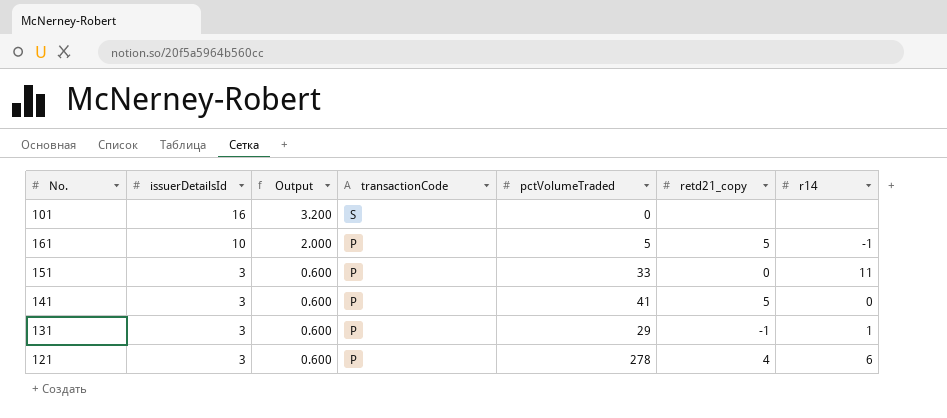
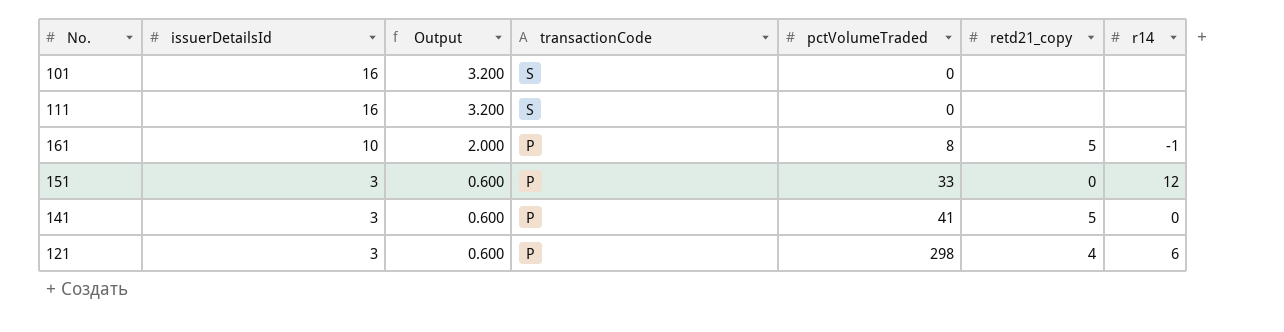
row 131: 3 | 0.600 | P | 29 | -1 | 1 -> none
row 111: none -> 16 | 3.200 | S | 0 | none | none
161 | pctVolumeTraded: 5 -> 8
151 | r14: 11 -> 12
121 | pctVolumeTraded: 278 -> 298

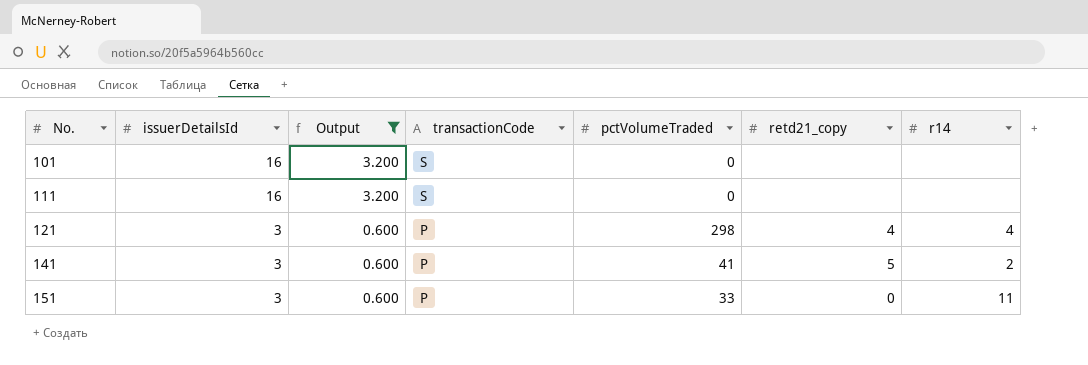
filter: none -> Output != 2.000
row order: issuerDetailsId descending -> No. ascending
121 | r14: 6 -> 4
141 | r14: 0 -> 2
151 | r14: 12 -> 11

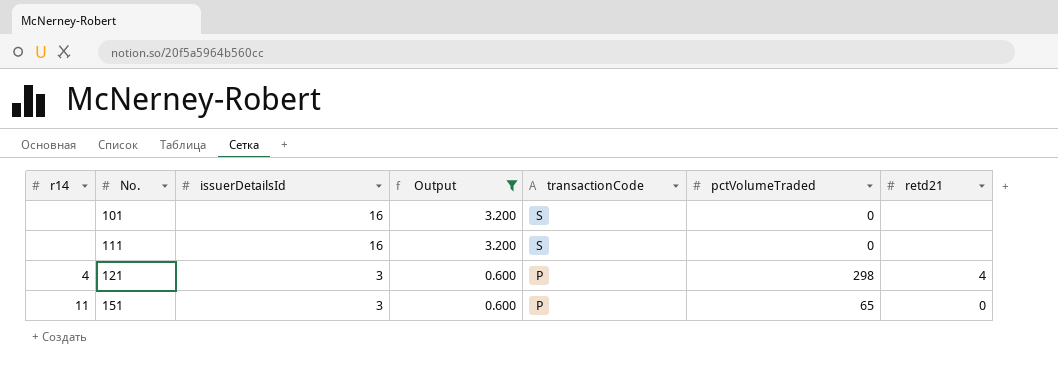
column r14 | position: 7 -> 1
column name: retd21_copy -> retd21
row 141: 3 | 0.600 | P | 41 | 5 | 2 -> none
151 | pctVolumeTraded: 33 -> 65

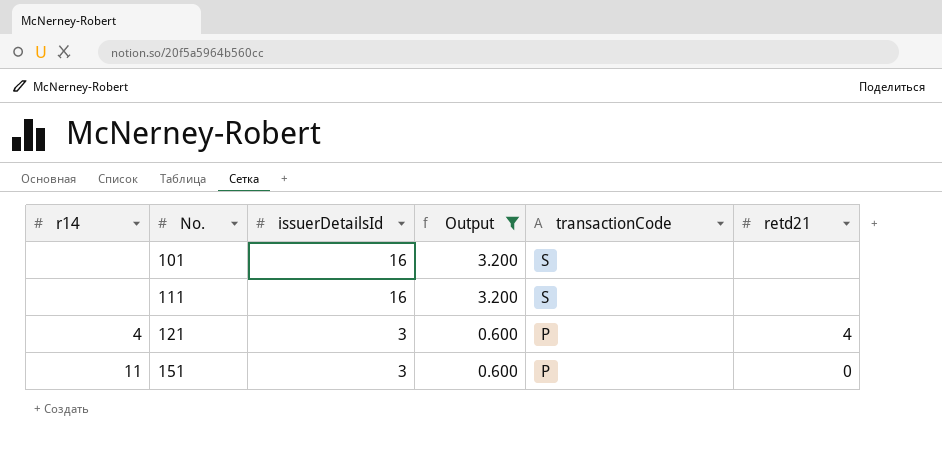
column pctVolumeTraded | position: 6 -> none

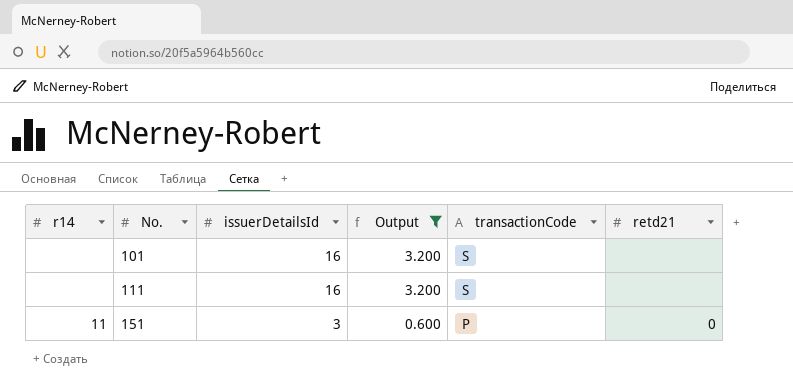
row 121: 4 | 3 | 0.600 | P | 4 -> none

